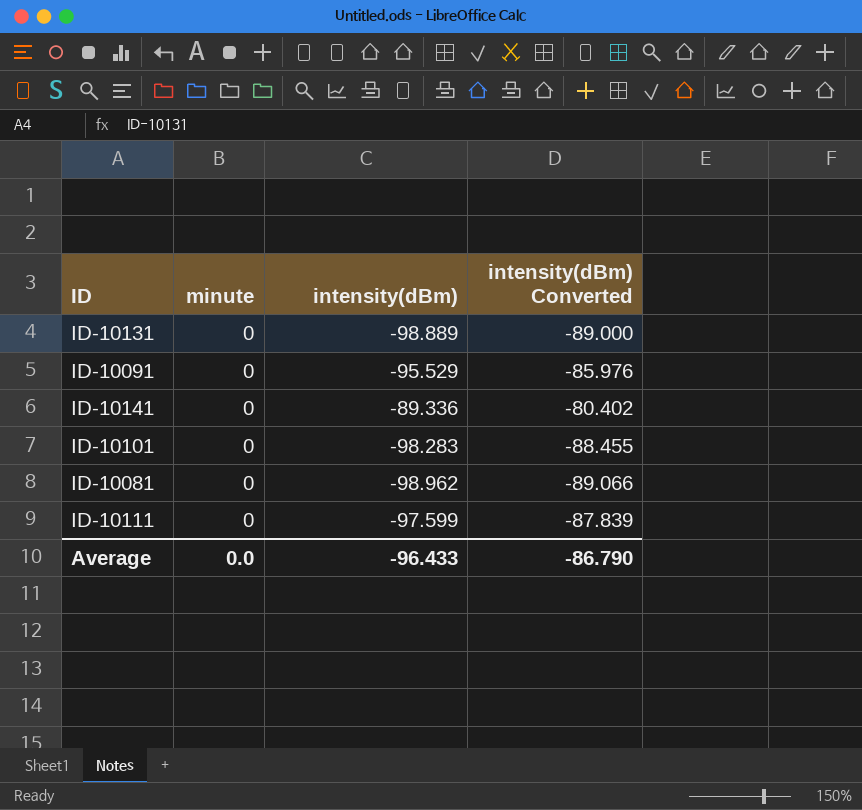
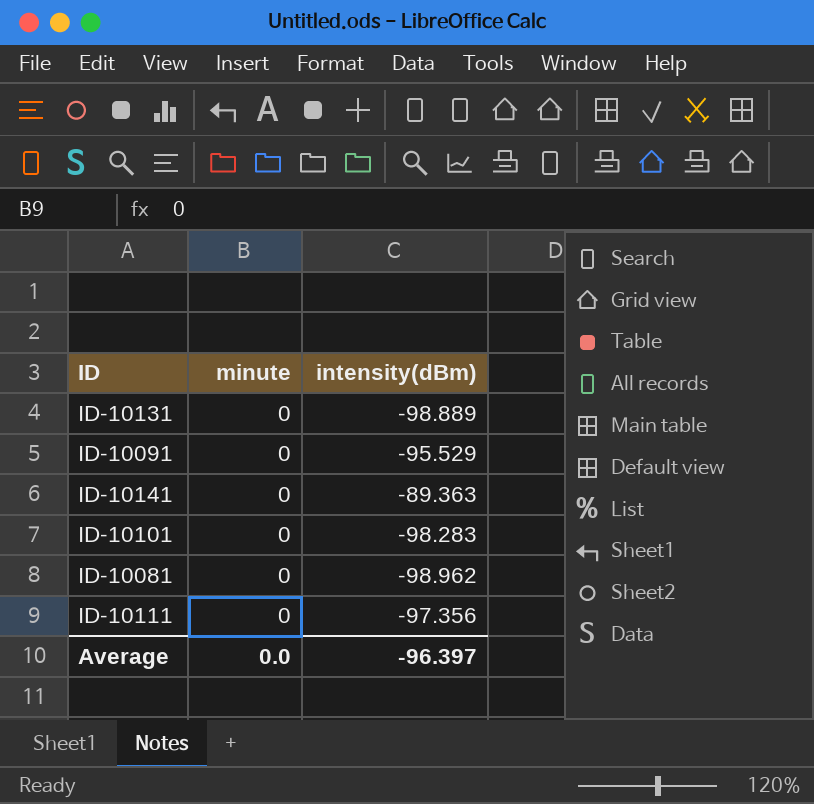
column intensity(dBm) Converted | formula: [intensity(dBm)] * 0.9 -> none
ID-10141 | intensity(dBm): -89.336 -> -89.363
ID-10111 | intensity(dBm): -97.599 -> -97.356
Average | intensity(dBm): -96.433 -> -96.397

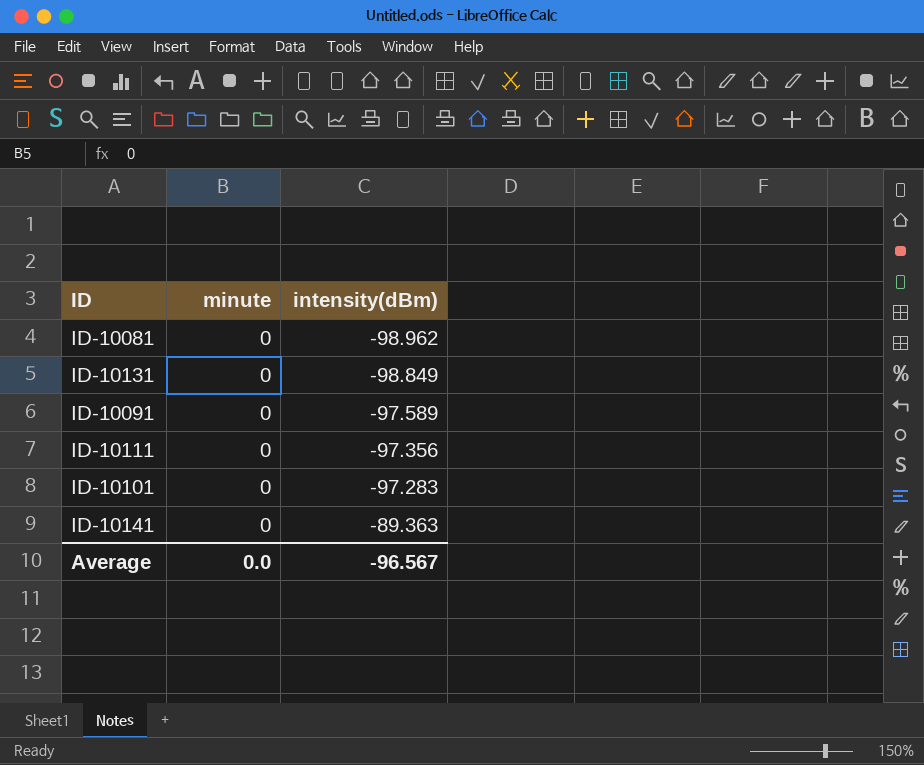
row order: none -> intensity(dBm) ascending
ID-10131 | intensity(dBm): -98.889 -> -98.849
ID-10091 | intensity(dBm): -95.529 -> -97.589
ID-10101 | intensity(dBm): -98.283 -> -97.283
Average | intensity(dBm): -96.397 -> -96.567

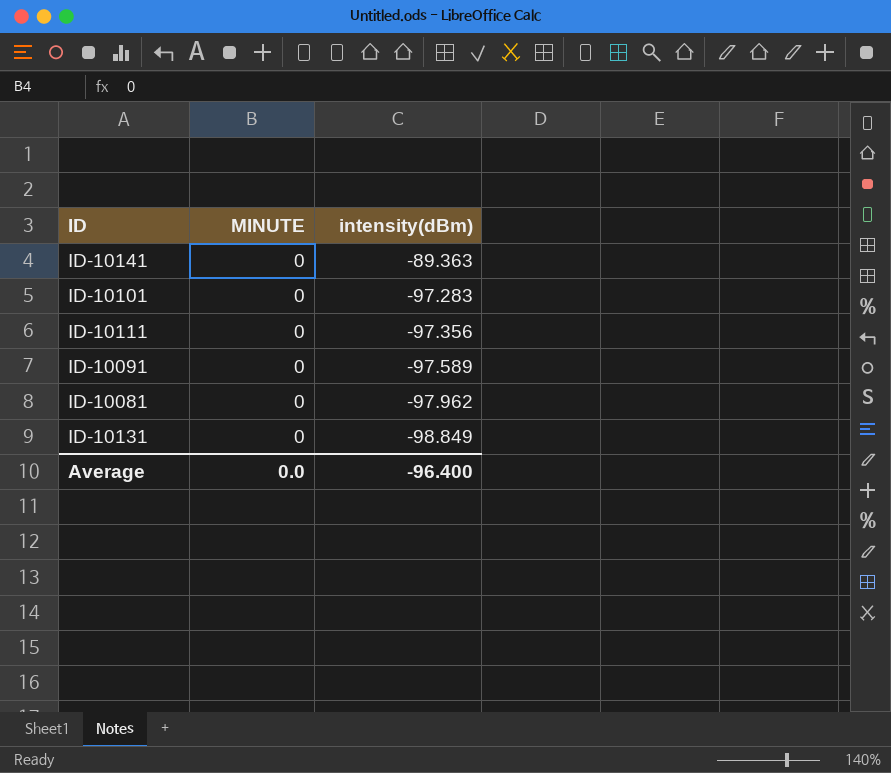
row order: intensity(dBm) ascending -> intensity(dBm) descending
column name: minute -> MINUTE
ID-10081 | intensity(dBm): -98.962 -> -97.962
Average | intensity(dBm): -96.567 -> -96.400

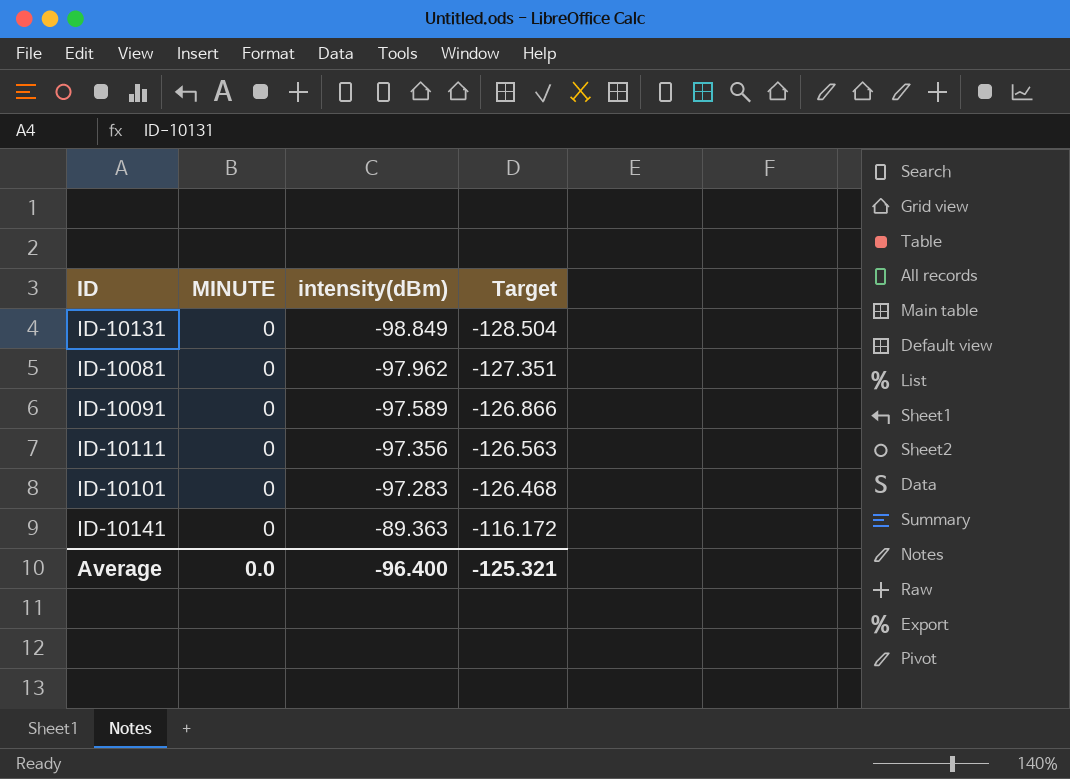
row order: intensity(dBm) descending -> intensity(dBm) ascending
column Target | formula: none -> [intensity(dBm)] * 1.3

